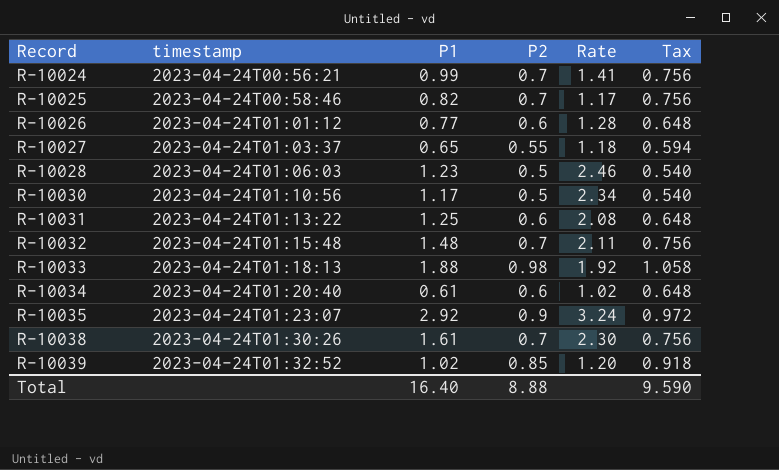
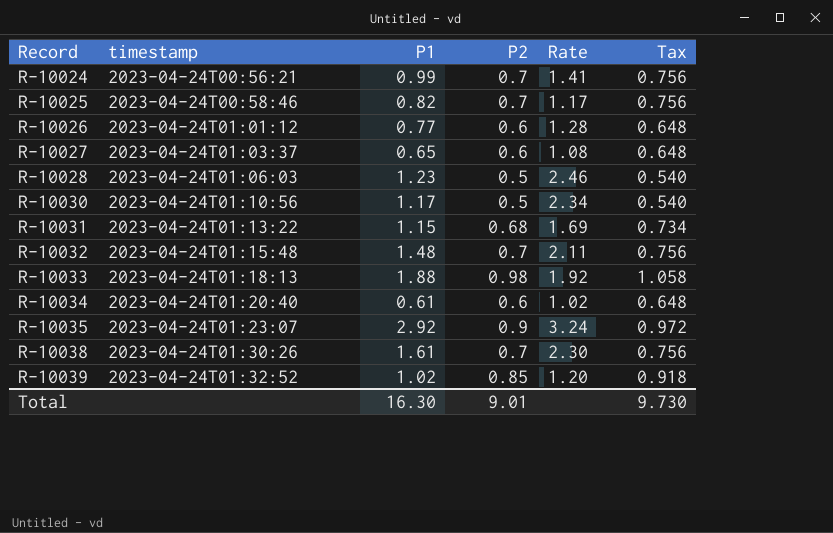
R-10027 | P2: 0.55 -> 0.6
R-10027 | Rate: 1.18 -> 1.08
R-10027 | Tax: 0.594 -> 0.648
R-10031 | P1: 1.25 -> 1.15
R-10031 | P2: 0.6 -> 0.68
R-10031 | Rate: 2.08 -> 1.69
R-10031 | Tax: 0.648 -> 0.734
Total | P1: 16.40 -> 16.30
Total | P2: 8.88 -> 9.01
Total | Tax: 9.590 -> 9.730

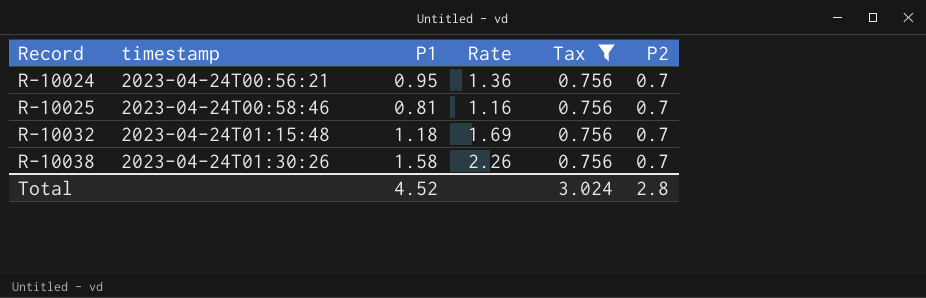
filter: none -> Tax = 0.756
column P2 | position: 4 -> 6
R-10024 | P1: 0.99 -> 0.95
R-10024 | Rate: 1.41 -> 1.36
R-10025 | P1: 0.82 -> 0.81
R-10025 | Rate: 1.17 -> 1.16
R-10032 | P1: 1.48 -> 1.18
R-10032 | Rate: 2.11 -> 1.69
R-10038 | P1: 1.61 -> 1.58
R-10038 | Rate: 2.30 -> 2.26
Total | P1: 16.30 -> 4.52
Total | Tax: 9.730 -> 3.024
Total | P2: 9.01 -> 2.8

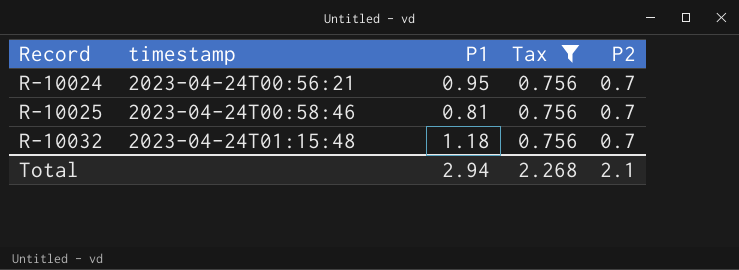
column Rate | formula: [P1] / [P2] -> none
row R-10038: 2023-04-24T01:30:26 | 1.58 | 2.26 | 0.756 | 0.7 -> none
Total | P1: 4.52 -> 2.94
Total | Tax: 3.024 -> 2.268
Total | P2: 2.8 -> 2.1

